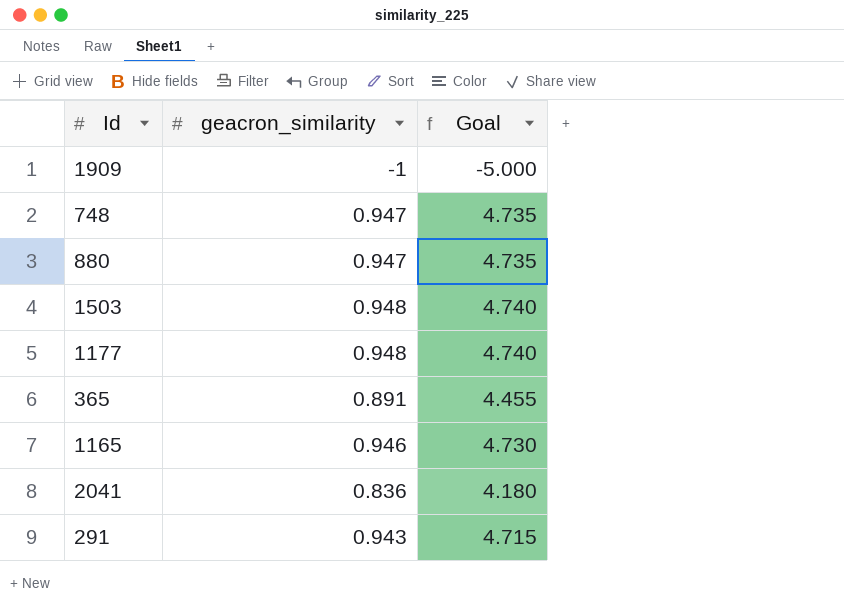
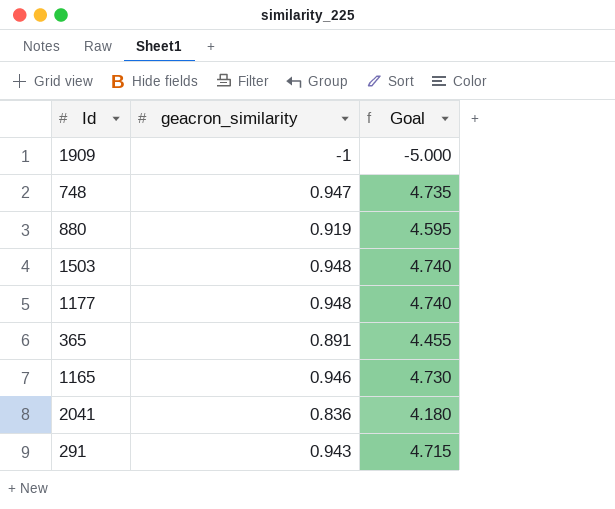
880 | geacron_similarity: 0.947 -> 0.919
880 | Goal: 4.735 -> 4.595

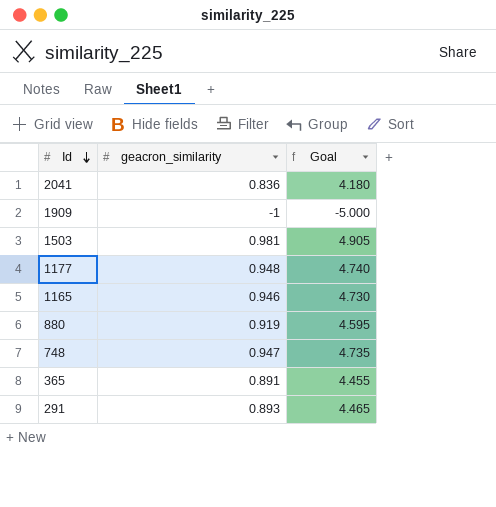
row order: none -> Id descending
1503 | geacron_similarity: 0.948 -> 0.981
1503 | Goal: 4.740 -> 4.905
291 | geacron_similarity: 0.943 -> 0.893
291 | Goal: 4.715 -> 4.465

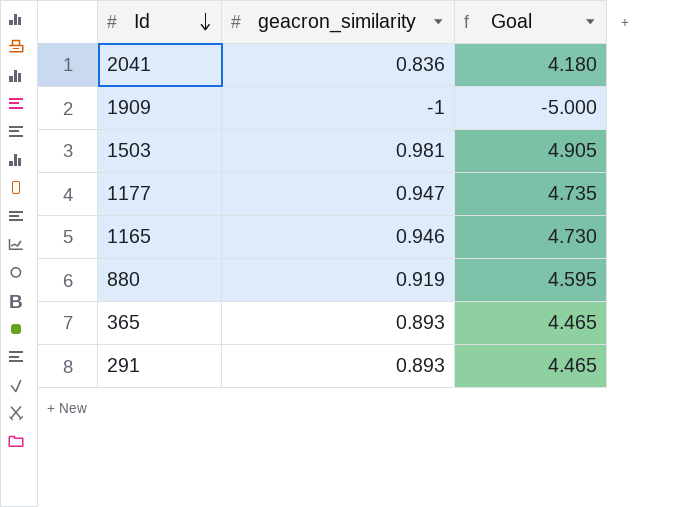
row 748: 0.947 | 4.735 -> none
1177 | geacron_similarity: 0.948 -> 0.947
1177 | Goal: 4.740 -> 4.735
365 | geacron_similarity: 0.891 -> 0.893
365 | Goal: 4.455 -> 4.465

